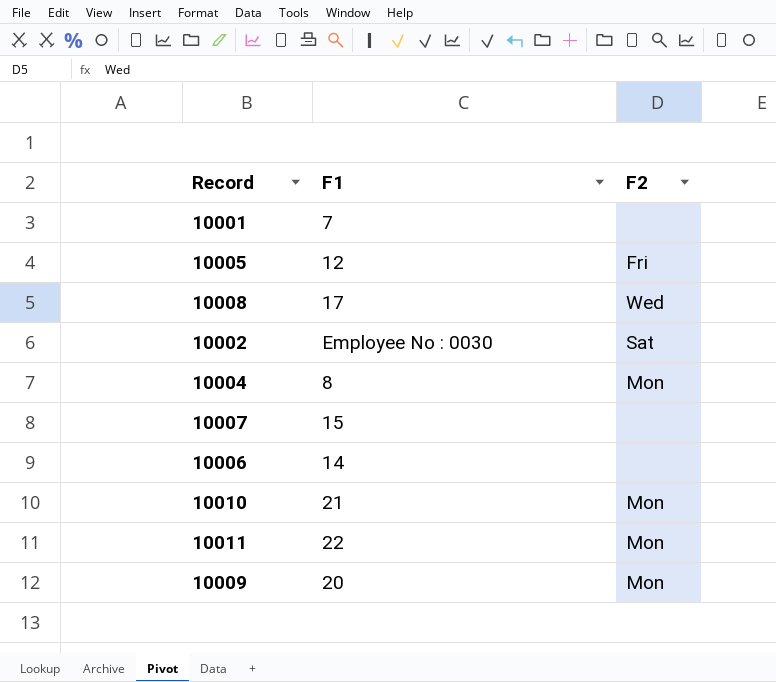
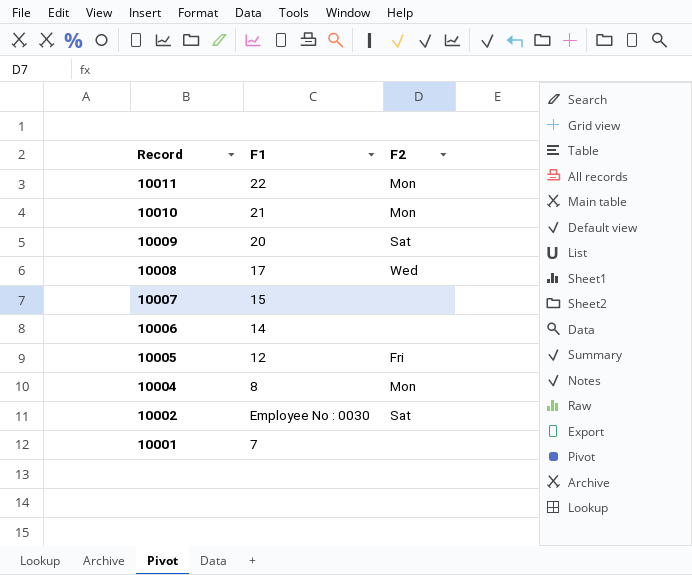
row order: none -> Record descending
10009 | F2: Mon -> Sat

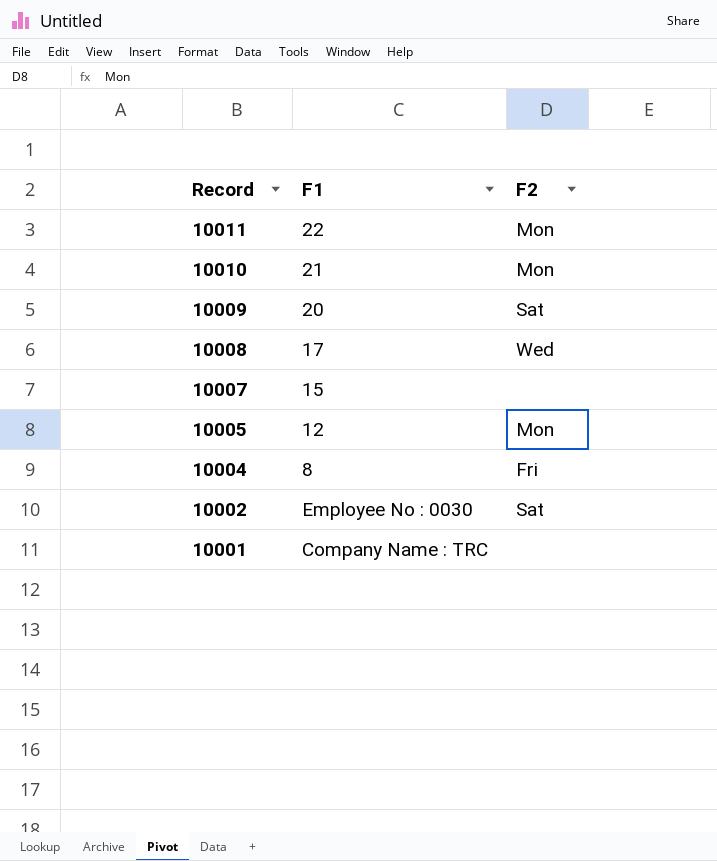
row 10006: 14 | none -> none
10005 | F2: Fri -> Mon
10004 | F2: Mon -> Fri
10001 | F1: 7 -> Company Name : TRC

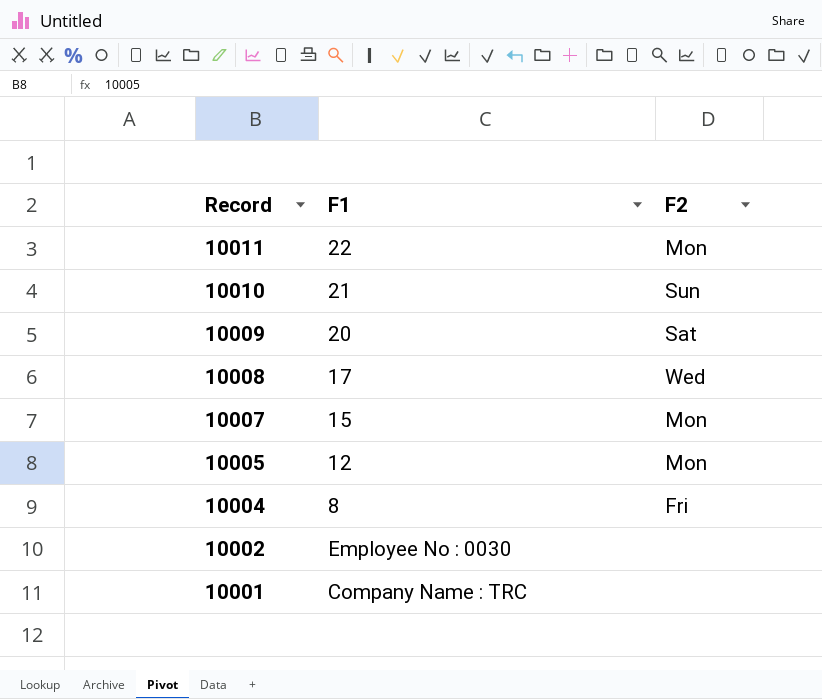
10010 | F2: Mon -> Sun
10007 | F2: none -> Mon
10002 | F2: Sat -> none

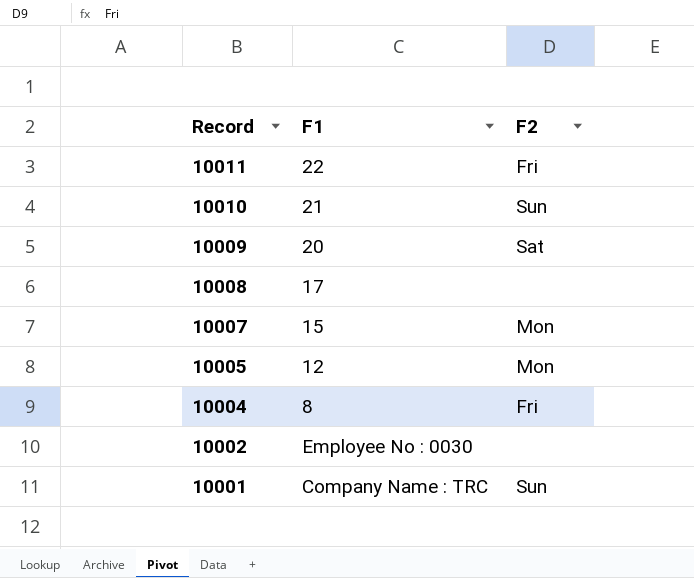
10011 | F2: Mon -> Fri
10008 | F2: Wed -> none
10001 | F2: none -> Sun

